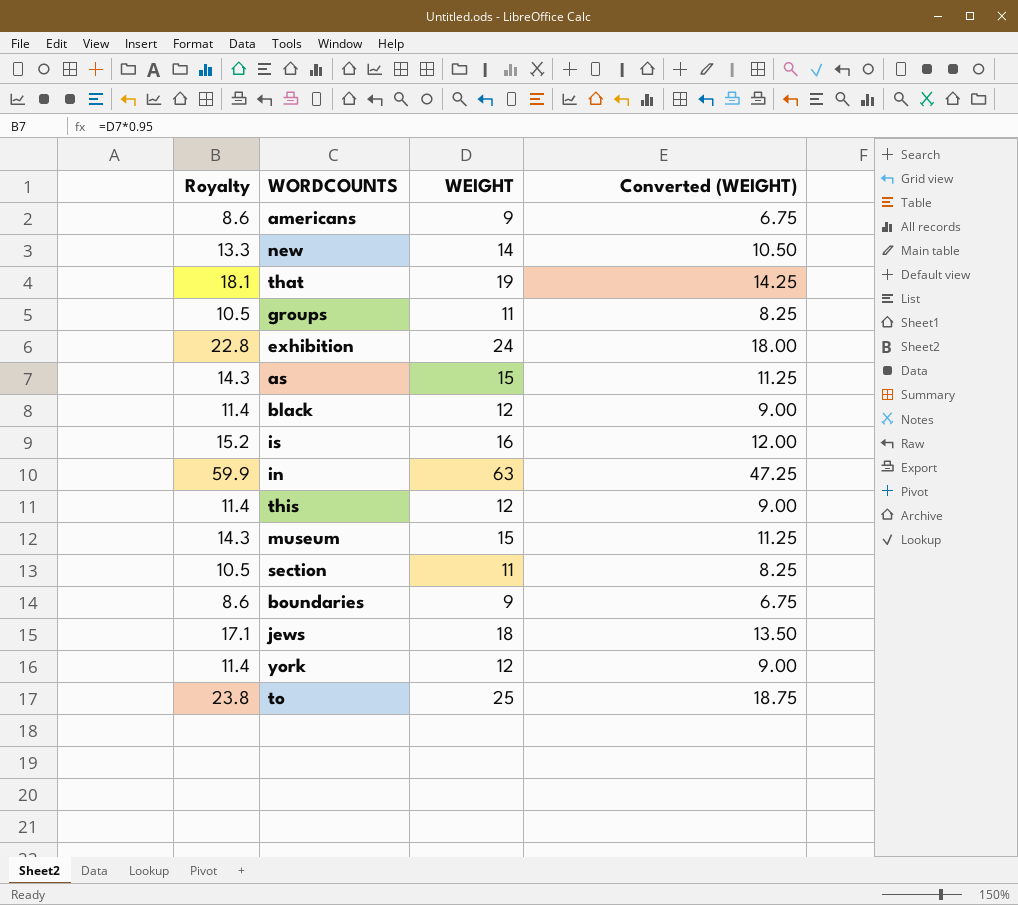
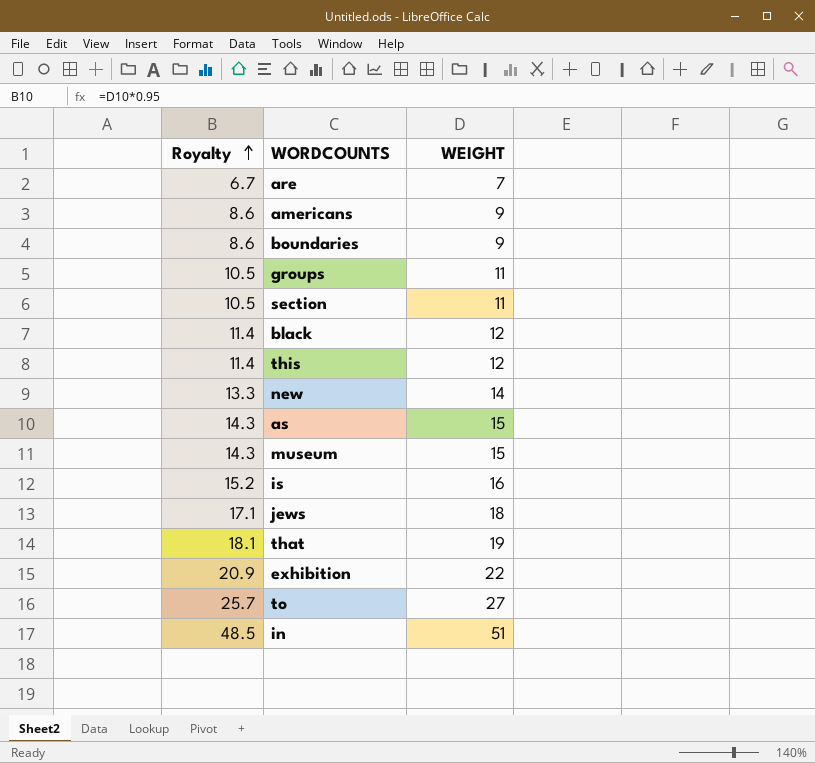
row order: none -> Royalty ascending
column Converted (WEIGHT) | formula: [WEIGHT] * 0.75 -> none
row york: 11.4 | 12 | 9.00 -> none
row are: none -> 6.7 | 7
exhibition | Royalty: 22.8 -> 20.9
exhibition | WEIGHT: 24 -> 22
to | Royalty: 23.8 -> 25.7
to | WEIGHT: 25 -> 27
in | Royalty: 59.9 -> 48.5
in | WEIGHT: 63 -> 51

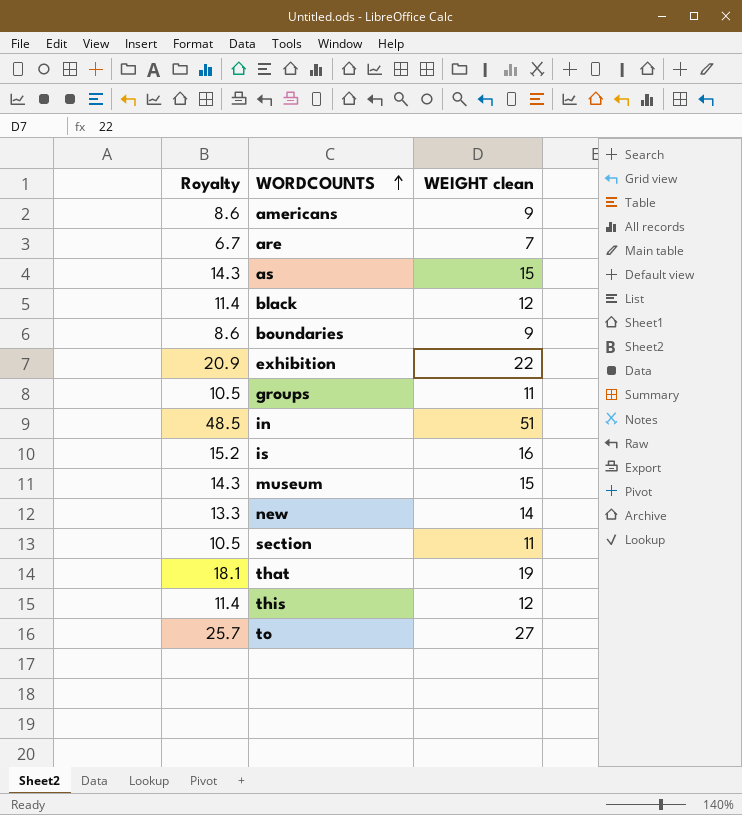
row order: Royalty ascending -> WORDCOUNTS ascending
column name: WEIGHT -> WEIGHT clean
row jews: 17.1 | 18 -> none

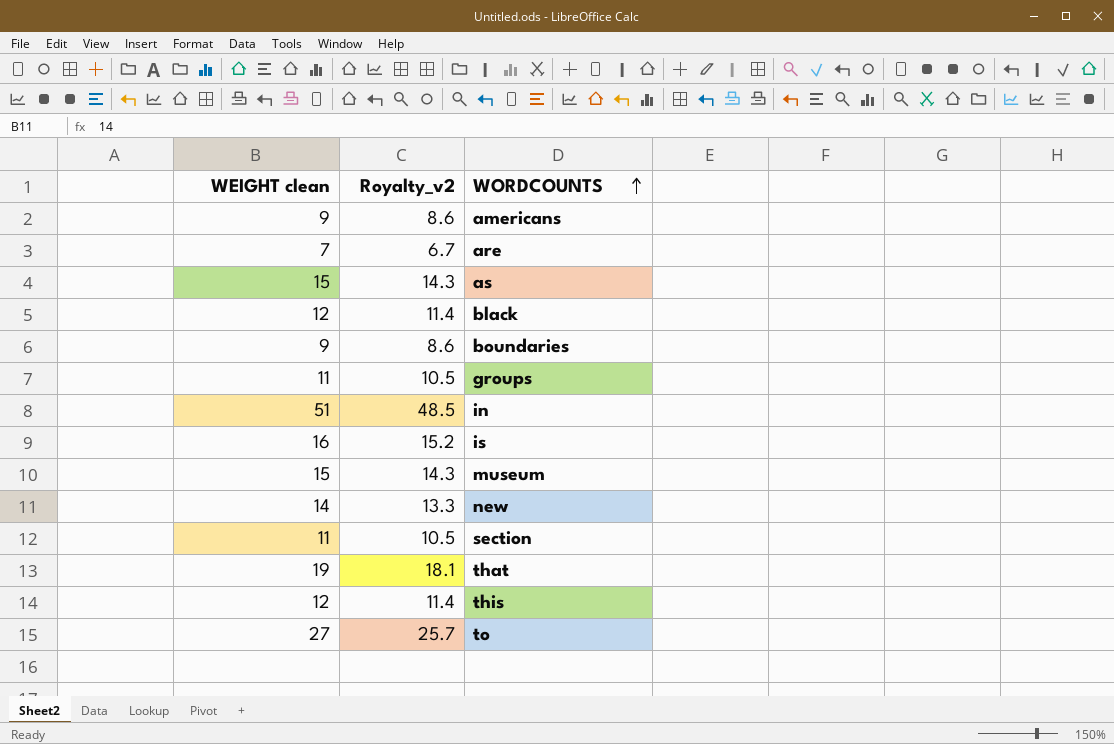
column WEIGHT clean | position: 3 -> 1
column name: Royalty -> Royalty_v2
row exhibition: 20.9 | 22 -> none

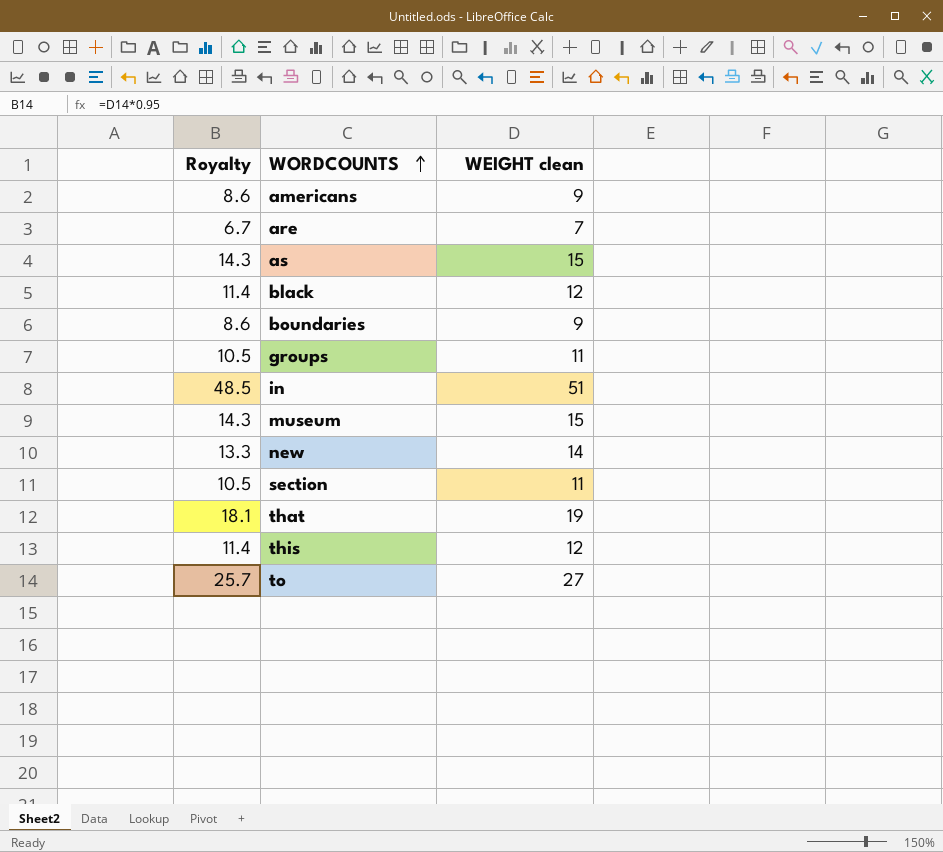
column name: Royalty_v2 -> Royalty
column WEIGHT clean | position: 1 -> 3
row is: 16 | 15.2 -> none

